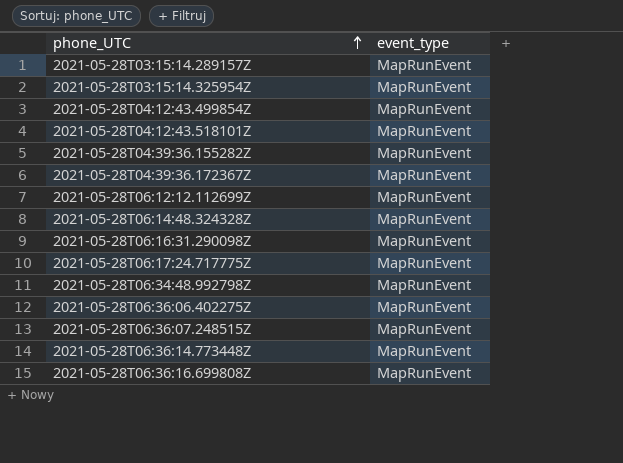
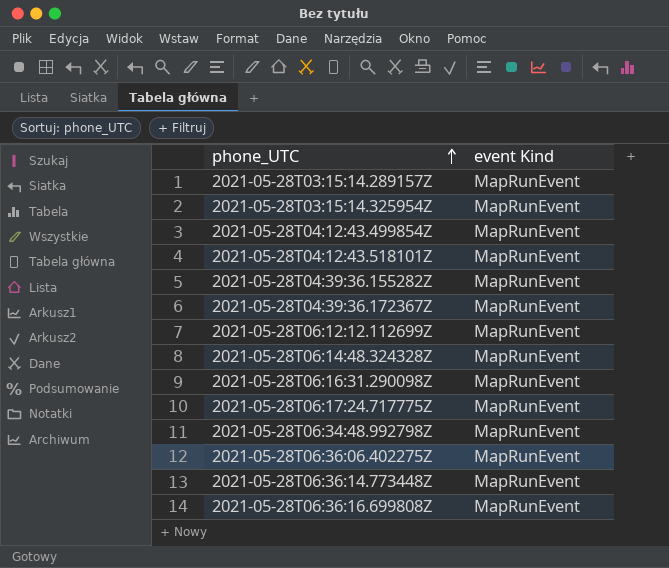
column name: event_type -> event Kind
row 2021-05-28T06:36:07.248515Z: MapRunEvent -> none

